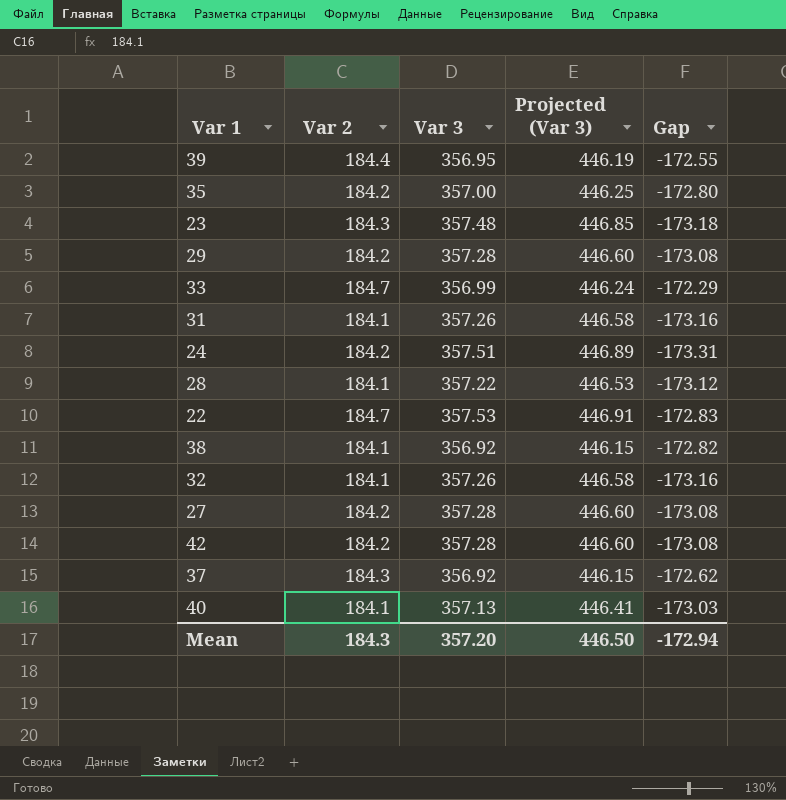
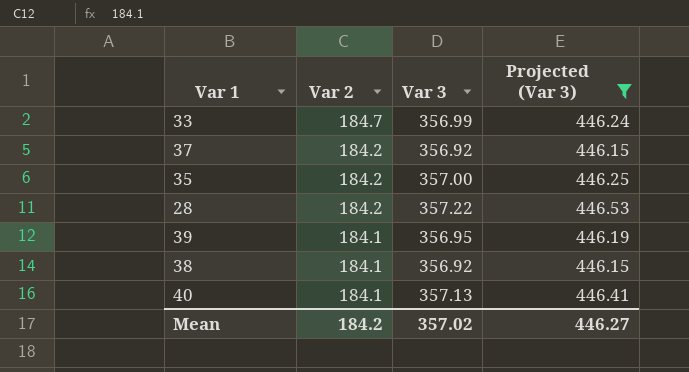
filter: none -> Projected (Var 3) <= 446.53
row order: none -> Var 2 descending
column Gap | formula: [Var 2] - [Var 3] -> none
37 | Var 2: 184.3 -> 184.2
28 | Var 2: 184.1 -> 184.2
39 | Var 2: 184.4 -> 184.1
Mean | Var 2: 184.3 -> 184.2
Mean | Var 3: 357.20 -> 357.02
Mean | Projected (Var 3): 446.50 -> 446.27

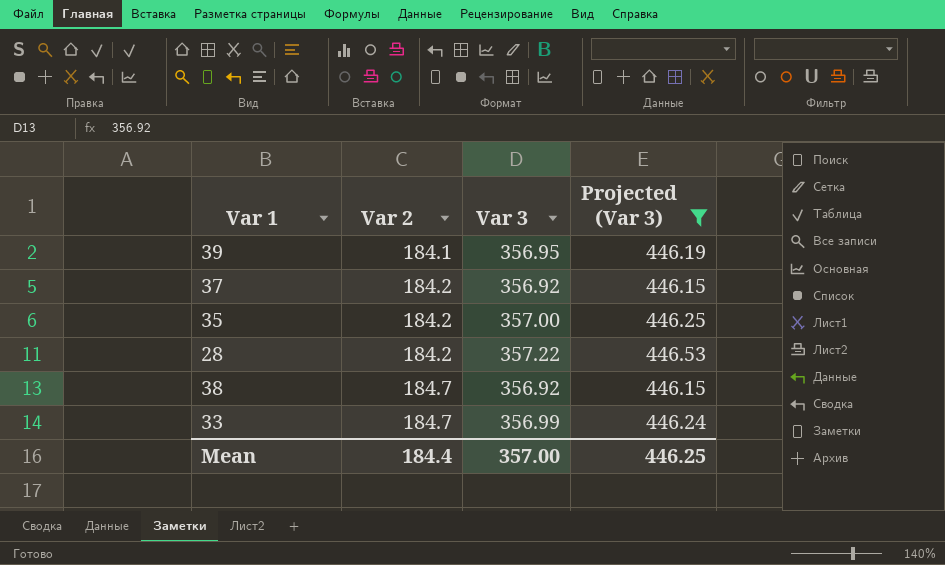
row order: Var 2 descending -> Var 2 ascending
row 40: 184.1 | 357.13 | 446.41 -> none
38 | Var 2: 184.1 -> 184.7
Mean | Var 2: 184.2 -> 184.4
Mean | Var 3: 357.02 -> 357.00
Mean | Projected (Var 3): 446.27 -> 446.25

